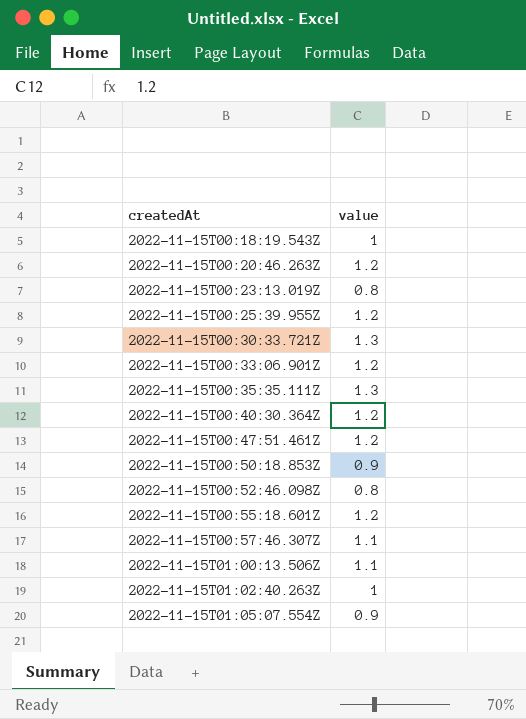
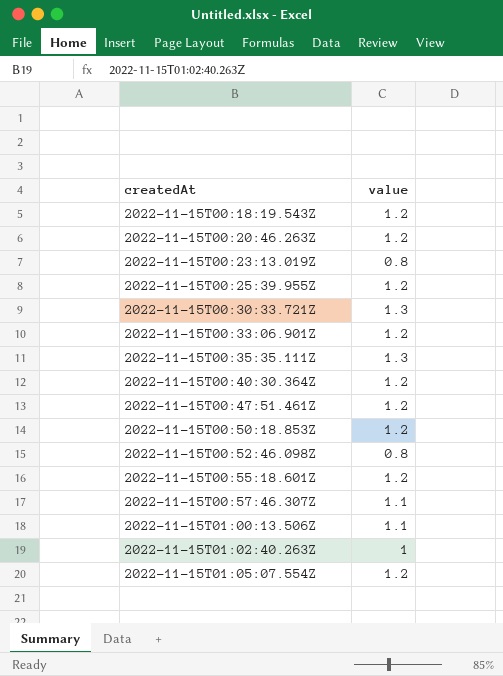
2022-11-15T00:18:19.543Z | value: 1 -> 1.2
2022-11-15T00:50:18.853Z | value: 0.9 -> 1.2
2022-11-15T01:05:07.554Z | value: 0.9 -> 1.2

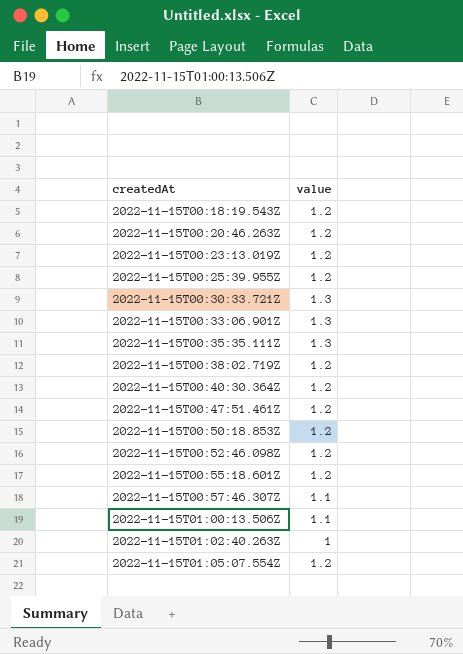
2022-11-15T00:23:13.019Z | value: 0.8 -> 1.2
2022-11-15T00:33:06.901Z | value: 1.2 -> 1.3
row 2022-11-15T00:38:02.719Z: none -> 1.2
2022-11-15T00:52:46.098Z | value: 0.8 -> 1.2

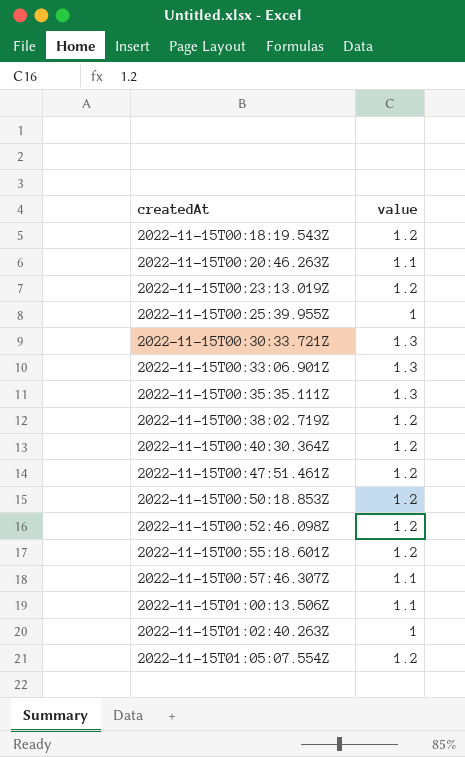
2022-11-15T00:20:46.263Z | value: 1.2 -> 1.1
2022-11-15T00:25:39.955Z | value: 1.2 -> 1

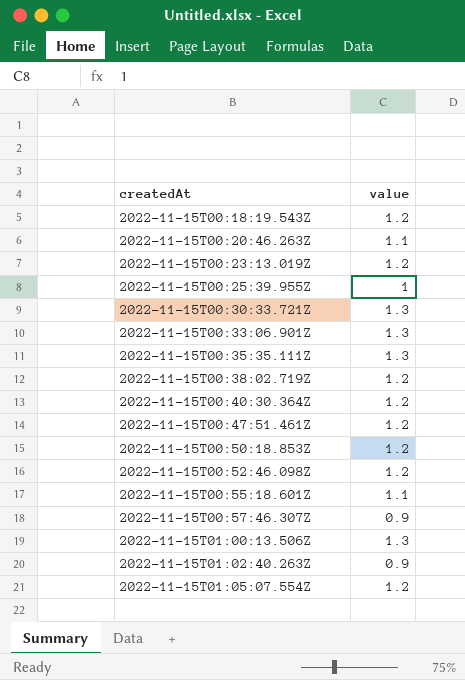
2022-11-15T00:55:18.601Z | value: 1.2 -> 1.1
2022-11-15T00:57:46.307Z | value: 1.1 -> 0.9
2022-11-15T01:00:13.506Z | value: 1.1 -> 1.3
2022-11-15T01:02:40.263Z | value: 1 -> 0.9

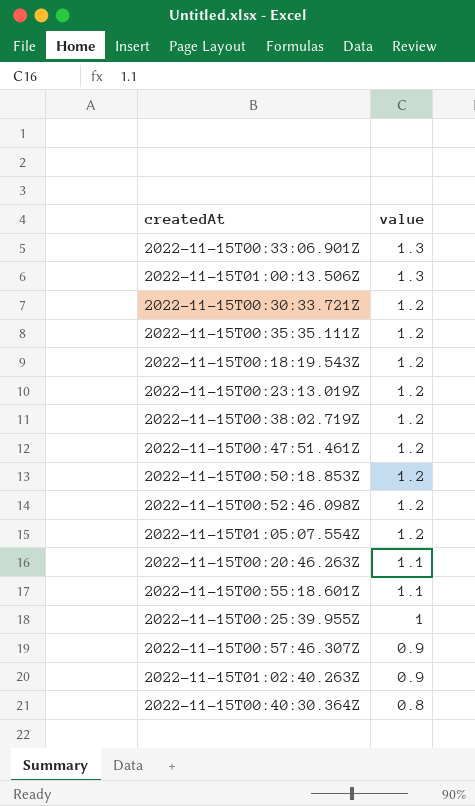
row order: createdAt ascending -> value descending
2022-11-15T00:30:33.721Z | value: 1.3 -> 1.2
2022-11-15T00:35:35.111Z | value: 1.3 -> 1.2
2022-11-15T00:40:30.364Z | value: 1.2 -> 0.8

